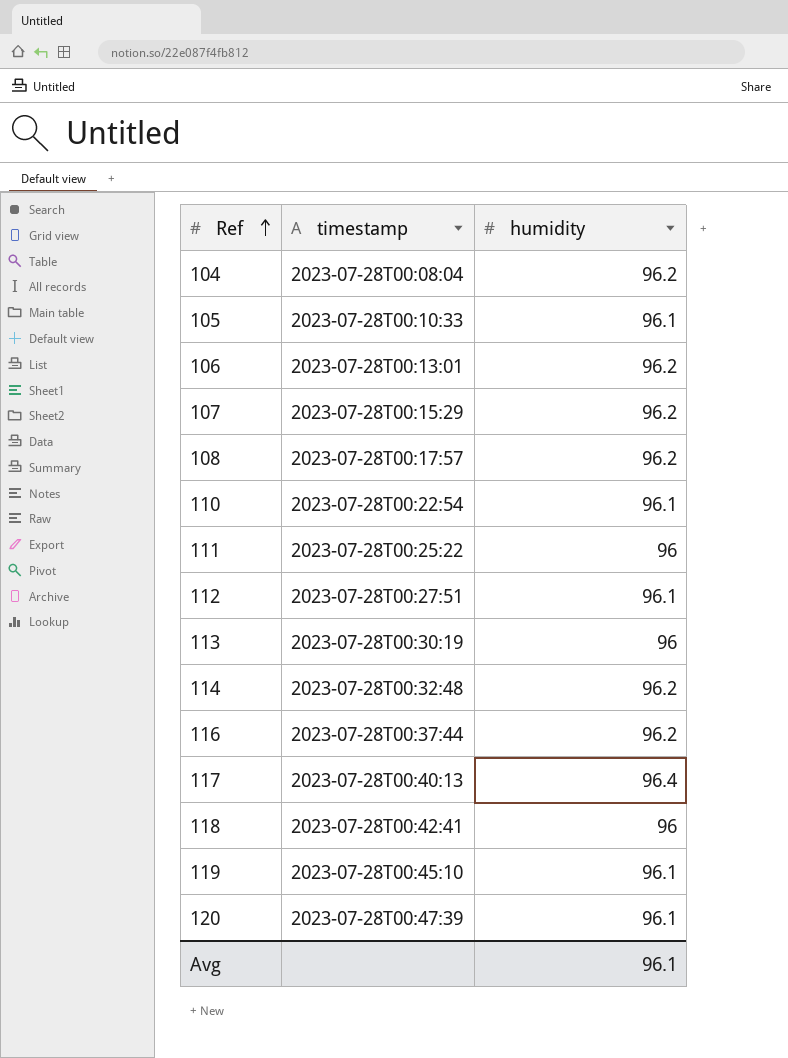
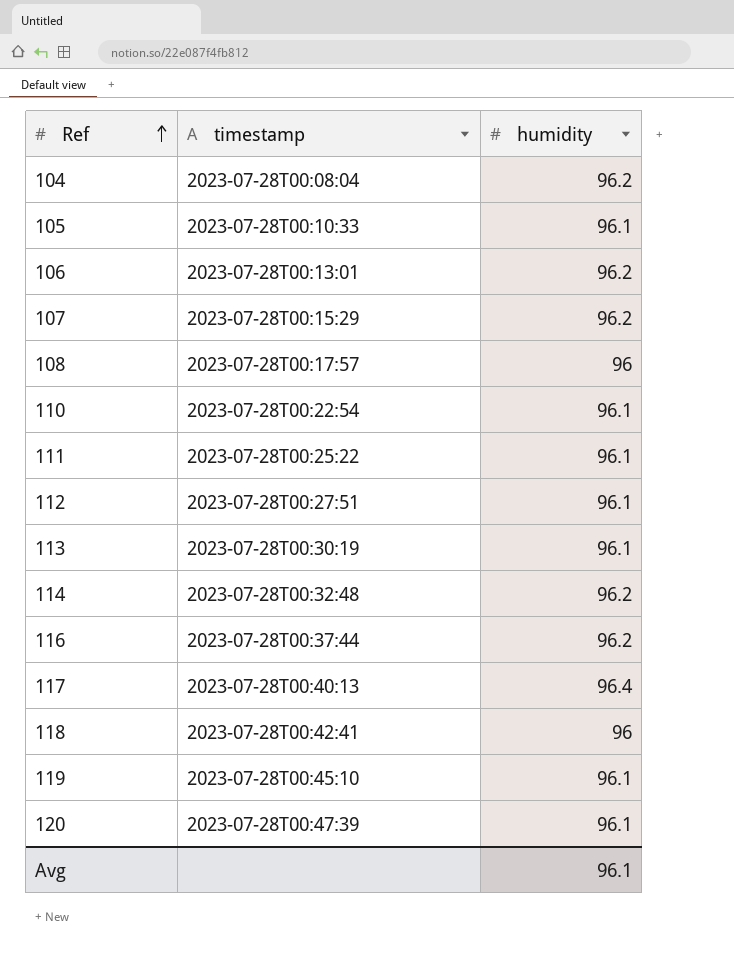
108 | humidity: 96.2 -> 96
111 | humidity: 96 -> 96.1
113 | humidity: 96 -> 96.1

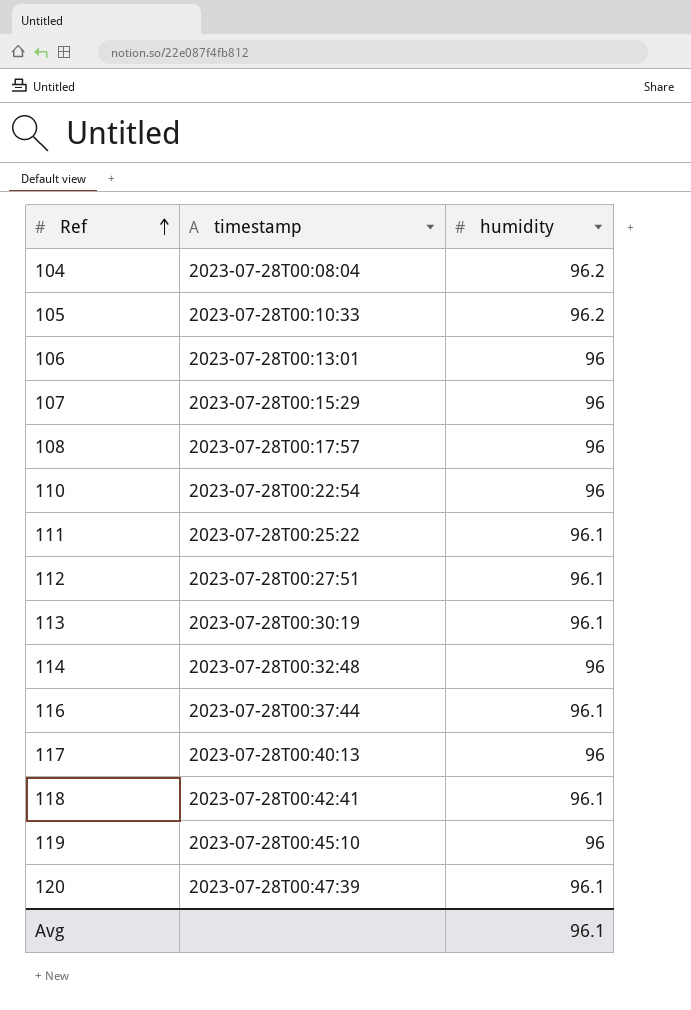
105 | humidity: 96.1 -> 96.2
106 | humidity: 96.2 -> 96
107 | humidity: 96.2 -> 96
110 | humidity: 96.1 -> 96
114 | humidity: 96.2 -> 96
116 | humidity: 96.2 -> 96.1
117 | humidity: 96.4 -> 96
118 | humidity: 96 -> 96.1
119 | humidity: 96.1 -> 96

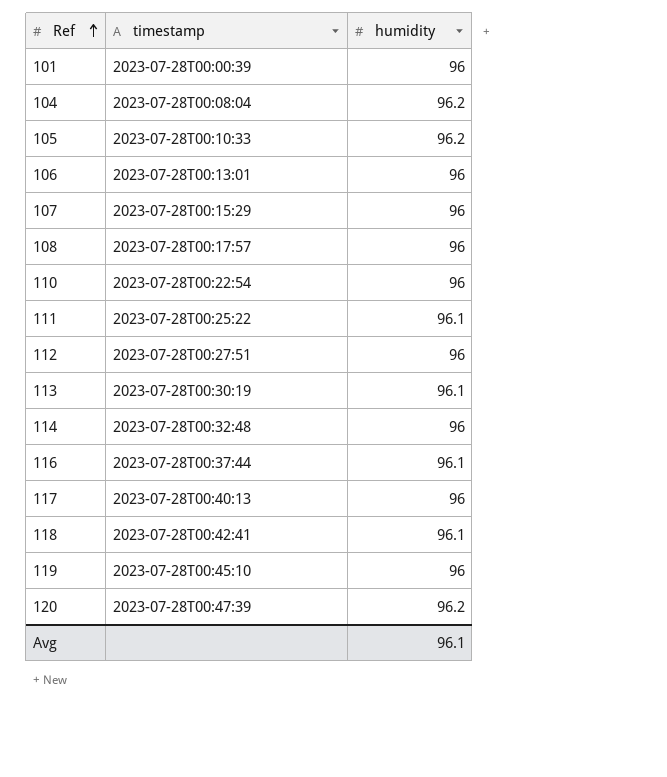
row 101: none -> 2023-07-28T00:00:39 | 96
112 | humidity: 96.1 -> 96
120 | humidity: 96.1 -> 96.2

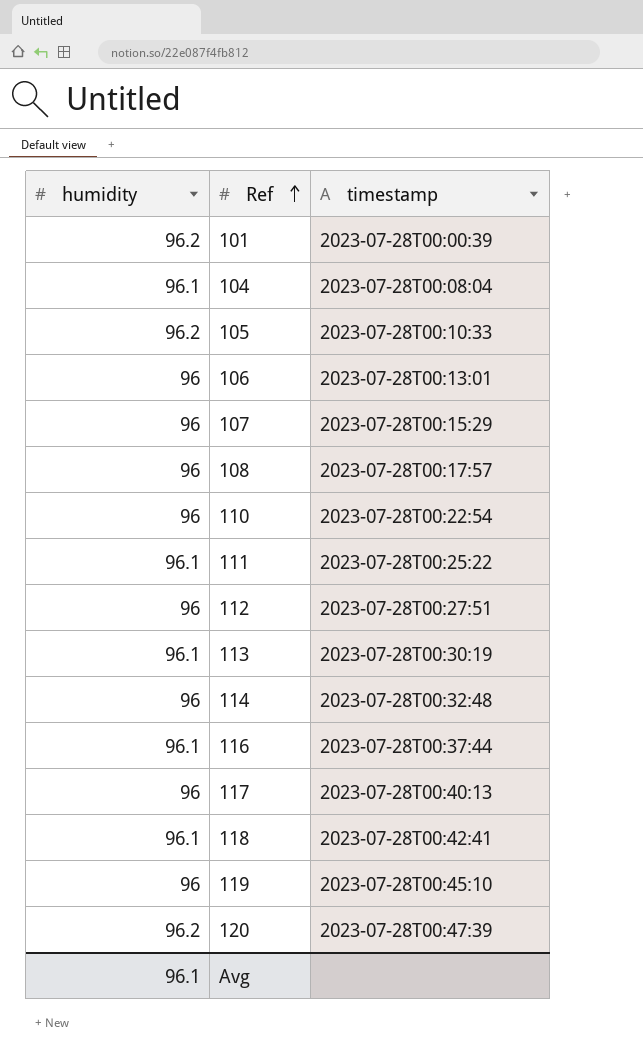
column humidity | position: 3 -> 1
101 | humidity: 96 -> 96.2
104 | humidity: 96.2 -> 96.1

